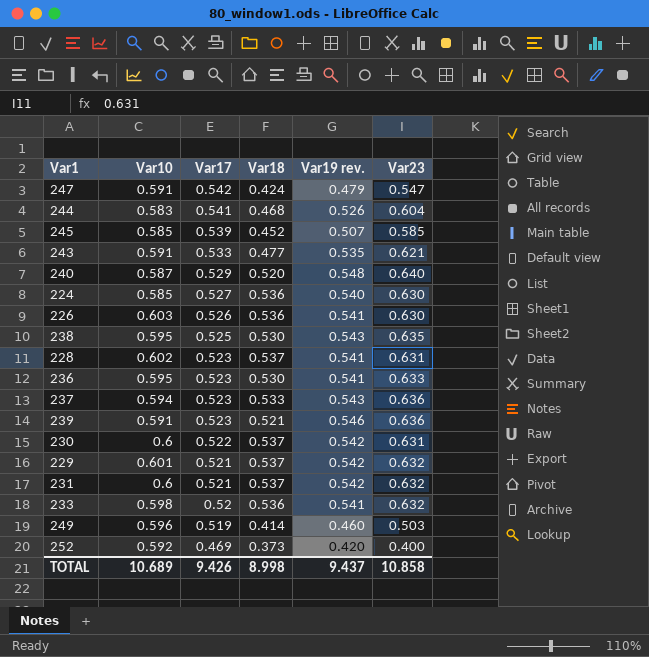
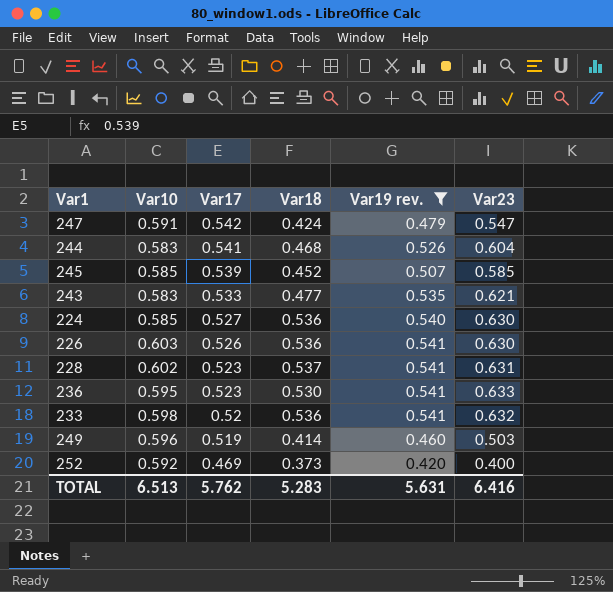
filter: none -> Var19 rev. <= 0.541
243 | Var10: 0.591 -> 0.583
TOTAL | Var10: 10.689 -> 6.513
TOTAL | Var17: 9.426 -> 5.762
TOTAL | Var18: 8.998 -> 5.283
TOTAL | Var19 rev.: 9.437 -> 5.631
TOTAL | Var23: 10.858 -> 6.416

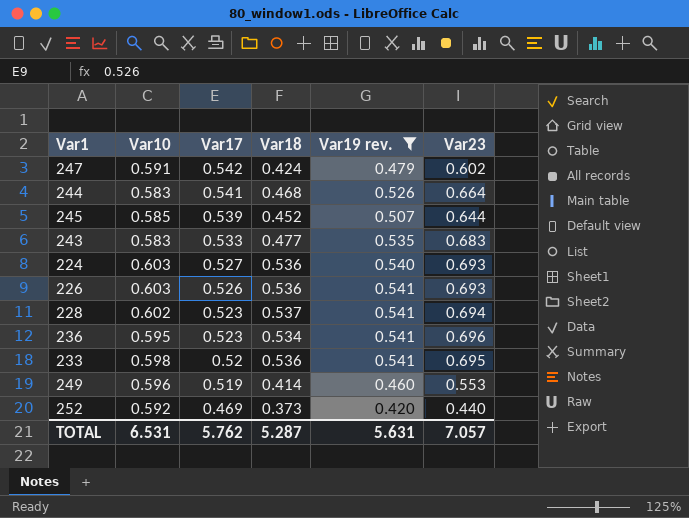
247 | Var23: 0.547 -> 0.602
244 | Var23: 0.604 -> 0.664
245 | Var23: 0.585 -> 0.644
243 | Var23: 0.621 -> 0.683
224 | Var10: 0.585 -> 0.603
224 | Var23: 0.630 -> 0.693
226 | Var23: 0.630 -> 0.693
228 | Var23: 0.631 -> 0.694
236 | Var18: 0.530 -> 0.534
236 | Var23: 0.633 -> 0.696
233 | Var23: 0.632 -> 0.695
249 | Var23: 0.503 -> 0.553
252 | Var23: 0.400 -> 0.440
TOTAL | Var10: 6.513 -> 6.531
TOTAL | Var18: 5.283 -> 5.287
TOTAL | Var23: 6.416 -> 7.057

